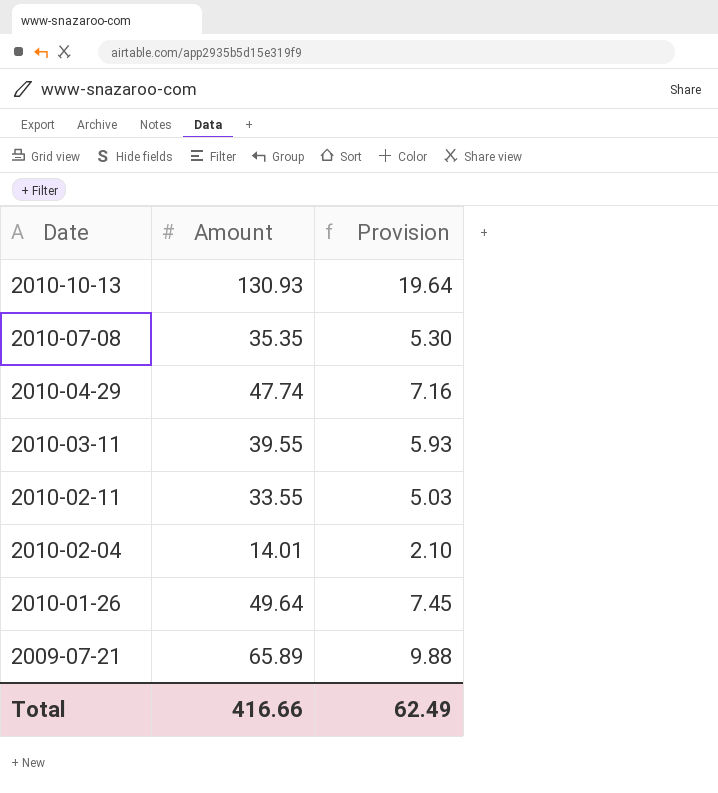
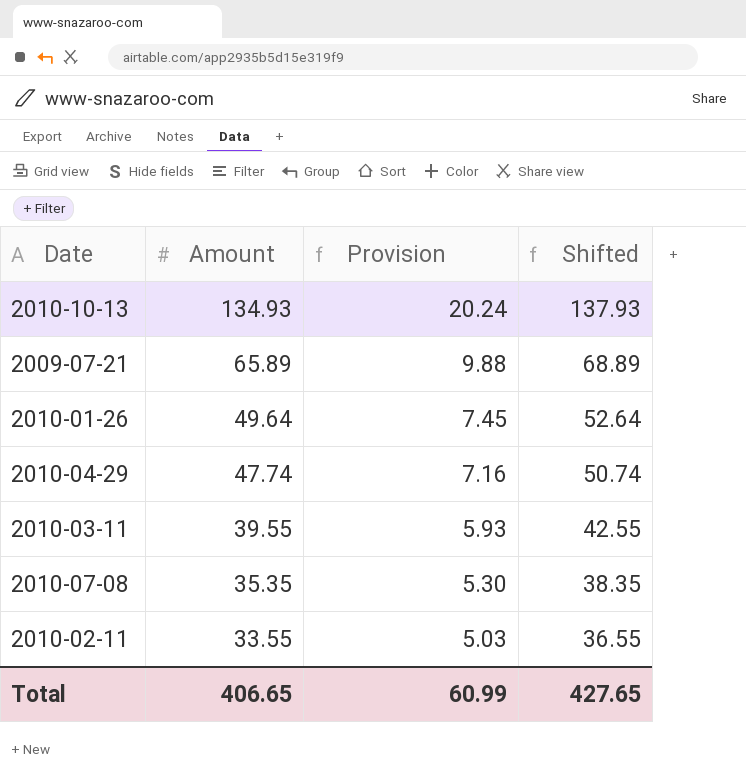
row order: Date descending -> Amount descending
column Shifted | formula: none -> [Amount] + 3
row 2010-02-04: 14.01 | 2.10 -> none
2010-10-13 | Amount: 130.93 -> 134.93
2010-10-13 | Provision: 19.64 -> 20.24
Total | Amount: 416.66 -> 406.65
Total | Provision: 62.49 -> 60.99

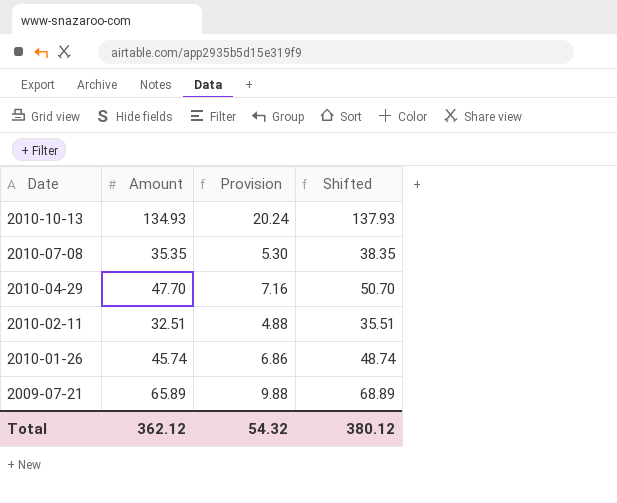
row order: Amount descending -> Date descending
row 2010-03-11: 39.55 | 5.93 | 42.55 -> none
2010-04-29 | Amount: 47.74 -> 47.70
2010-04-29 | Shifted: 50.74 -> 50.70
2010-02-11 | Amount: 33.55 -> 32.51
2010-02-11 | Provision: 5.03 -> 4.88
2010-02-11 | Shifted: 36.55 -> 35.51
2010-01-26 | Amount: 49.64 -> 45.74
2010-01-26 | Provision: 7.45 -> 6.86
2010-01-26 | Shifted: 52.64 -> 48.74
Total | Amount: 406.65 -> 362.12
Total | Provision: 60.99 -> 54.32
Total | Shifted: 427.65 -> 380.12

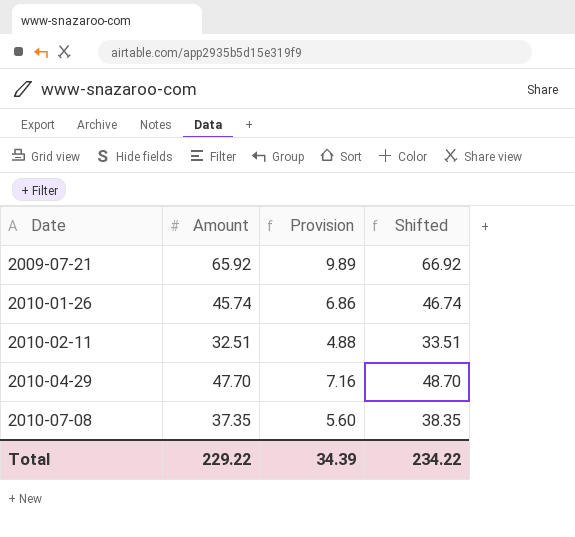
row order: Date descending -> Date ascending
column Shifted | formula: [Amount] + 3 -> [Amount] + 1
row 2010-10-13: 134.93 | 20.24 | 137.93 -> none
2009-07-21 | Amount: 65.89 -> 65.92
2009-07-21 | Provision: 9.88 -> 9.89
2010-07-08 | Amount: 35.35 -> 37.35
2010-07-08 | Provision: 5.30 -> 5.60
Total | Amount: 362.12 -> 229.22
Total | Provision: 54.32 -> 34.39
Total | Shifted: 380.12 -> 234.22

